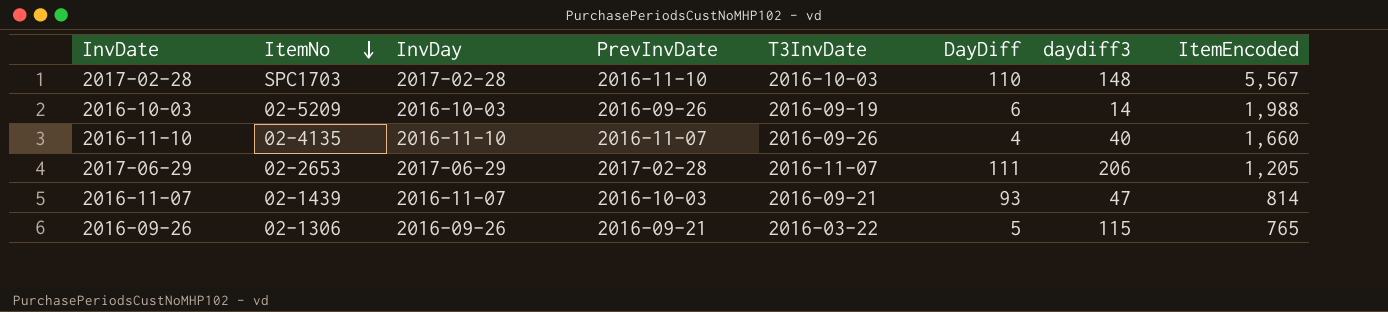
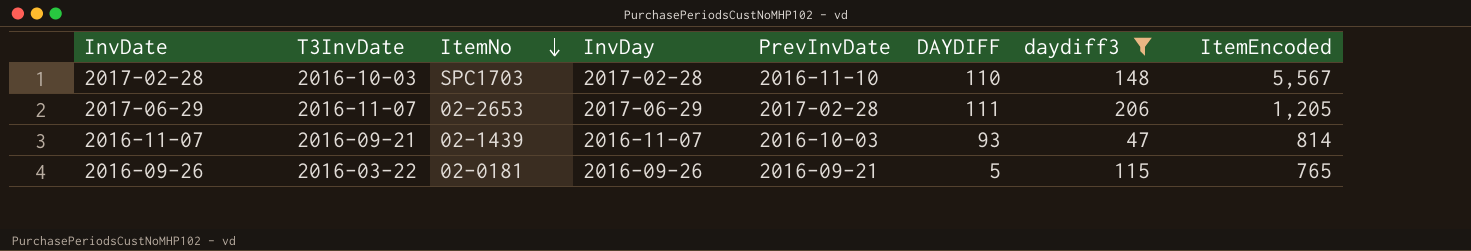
filter: none -> daydiff3 >= 47
column T3InvDate | position: 5 -> 2
column name: DayDiff -> DAYDIFF
2016-09-26 | ItemNo: 02-1306 -> 02-0181

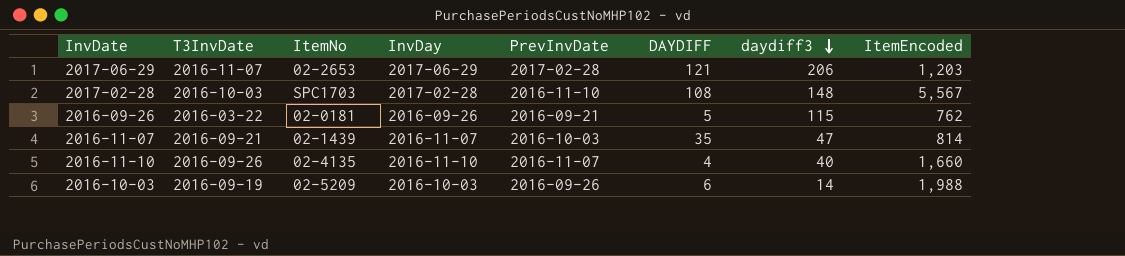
filter: daydiff3 >= 47 -> none
row order: ItemNo descending -> daydiff3 descending
2017-06-29 | DAYDIFF: 111 -> 121
2017-06-29 | ItemEncoded: 1,205 -> 1,203
2017-02-28 | DAYDIFF: 110 -> 108
2016-09-26 | ItemEncoded: 765 -> 762
2016-11-07 | DAYDIFF: 93 -> 35

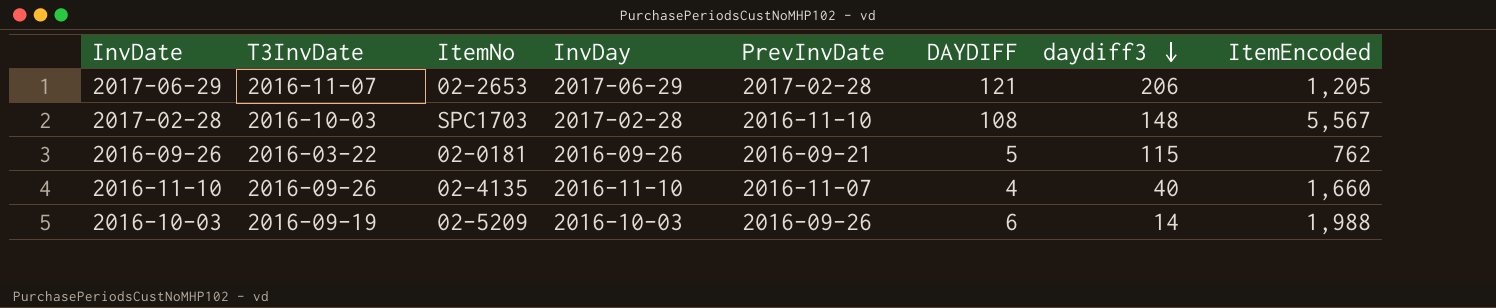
row 2016-11-07: 2016-09-21 | 02-1439 | 2016-11-07 | 2016-10-03 | 35 | 47 | 814 -> none
2017-06-29 | ItemEncoded: 1,203 -> 1,205

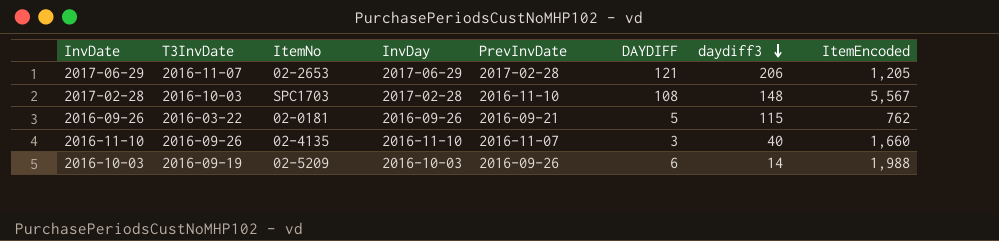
2016-11-10 | DAYDIFF: 4 -> 3

